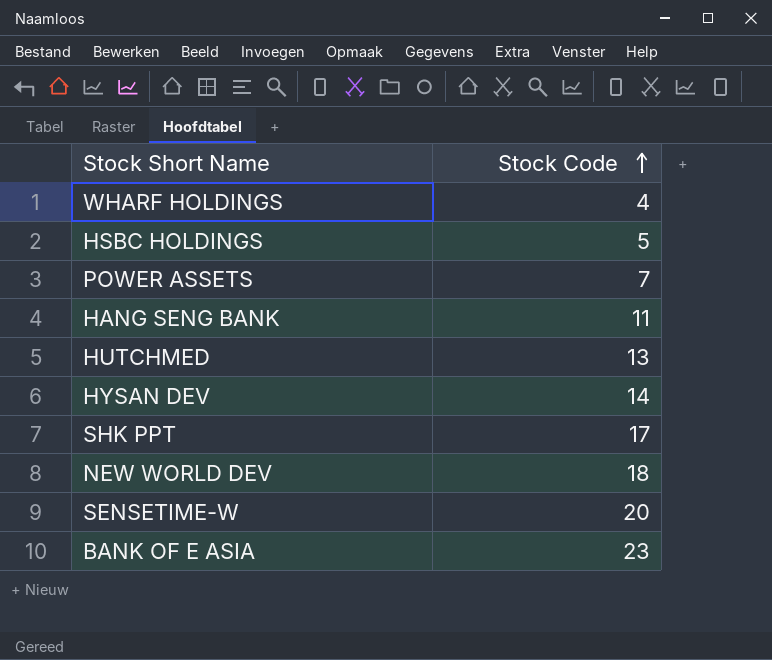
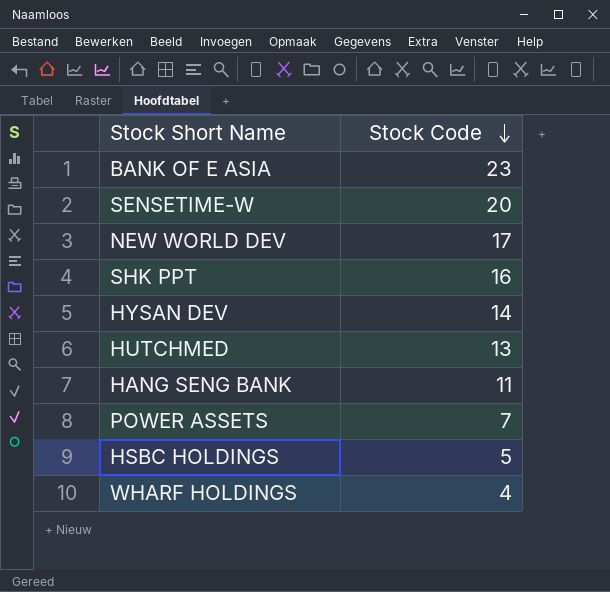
row order: Stock Code ascending -> Stock Code descending
NEW WORLD DEV | Stock Code: 18 -> 17
SHK PPT | Stock Code: 17 -> 16

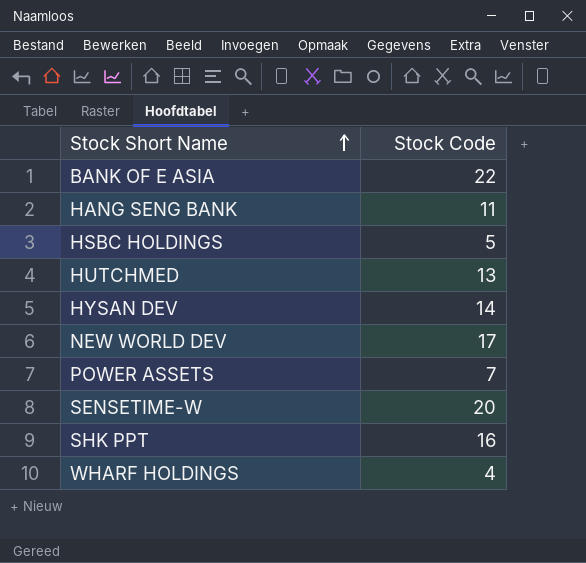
row order: Stock Code descending -> Stock Short Name ascending
BANK OF E ASIA | Stock Code: 23 -> 22

